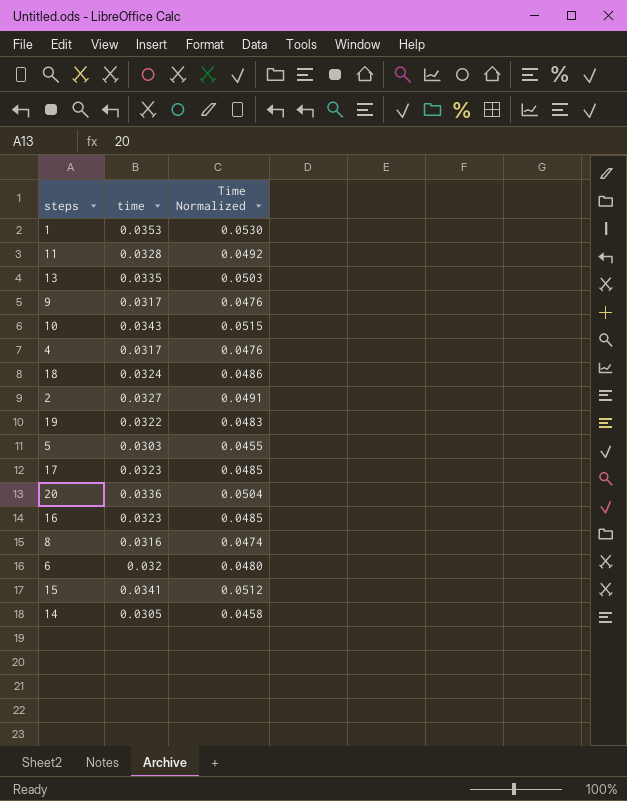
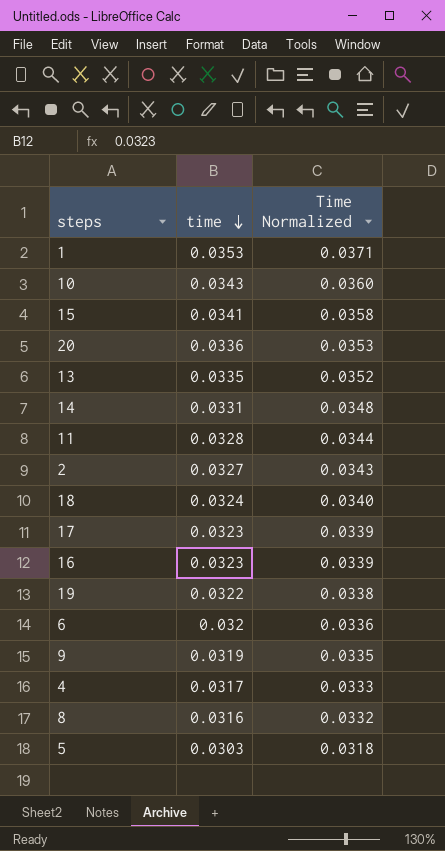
row order: none -> time descending
column Time Normalized | formula: [time] * 1.5 -> [time] * 1.05
14 | time: 0.0305 -> 0.0331
9 | time: 0.0317 -> 0.0319

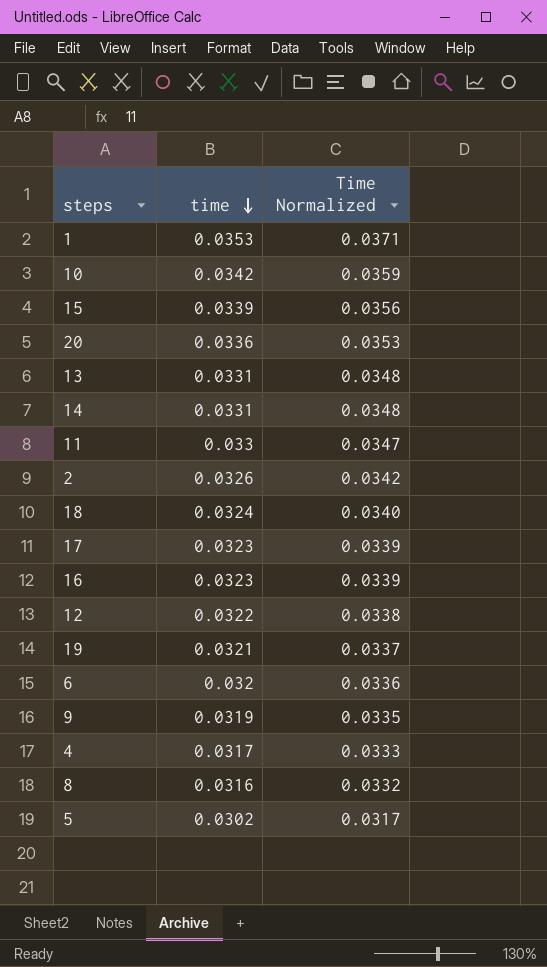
10 | time: 0.0343 -> 0.0342
10 | Time Normalized: 0.0360 -> 0.0359
15 | time: 0.0341 -> 0.0339
15 | Time Normalized: 0.0358 -> 0.0356
13 | time: 0.0335 -> 0.0331
13 | Time Normalized: 0.0352 -> 0.0348
11 | time: 0.0328 -> 0.033
11 | Time Normalized: 0.0344 -> 0.0347
2 | time: 0.0327 -> 0.0326
2 | Time Normalized: 0.0343 -> 0.0342
row 12: none -> 0.0322 | 0.0338
19 | time: 0.0322 -> 0.0321
19 | Time Normalized: 0.0338 -> 0.0337
5 | time: 0.0303 -> 0.0302
5 | Time Normalized: 0.0318 -> 0.0317

